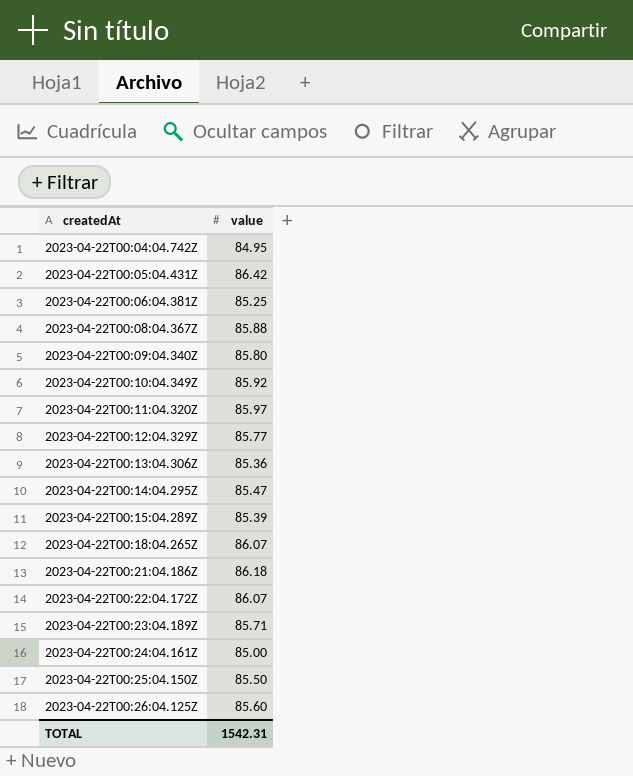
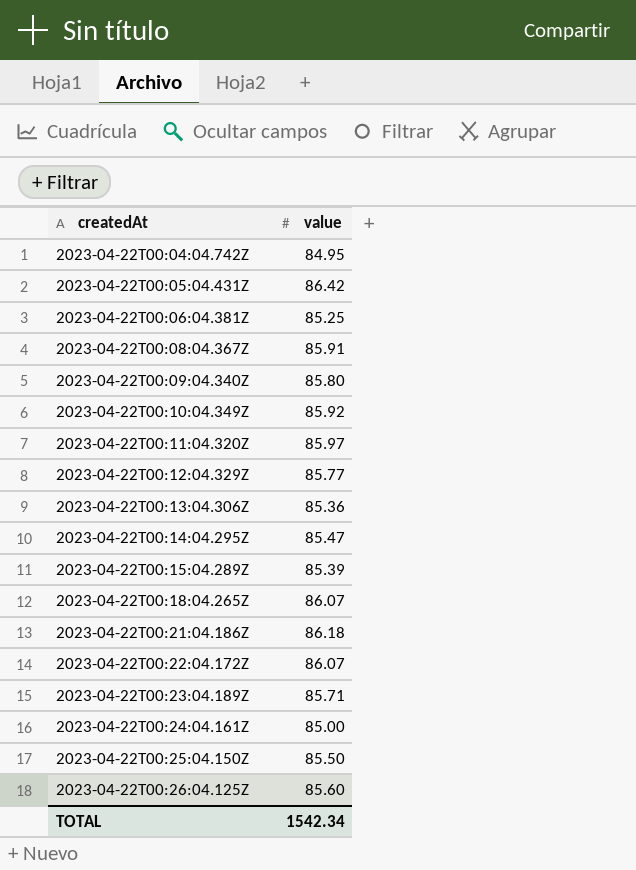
2023-04-22T00:08:04.367Z | value: 85.88 -> 85.91
TOTAL | value: 1542.31 -> 1542.34

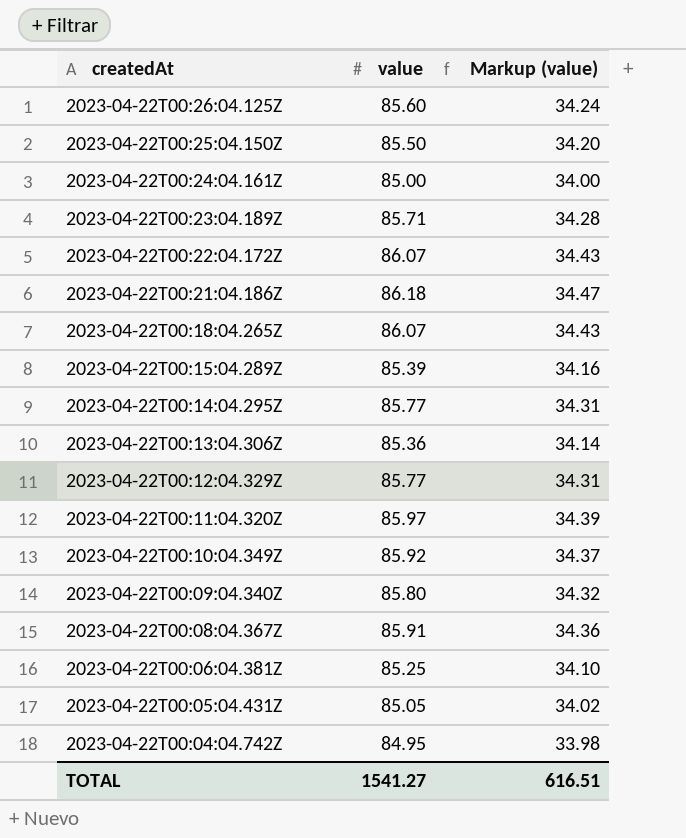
row order: createdAt ascending -> createdAt descending
column Markup (value) | formula: none -> [value] * 0.4
2023-04-22T00:14:04.295Z | value: 85.47 -> 85.77
2023-04-22T00:05:04.431Z | value: 86.42 -> 85.05
TOTAL | value: 1542.34 -> 1541.27

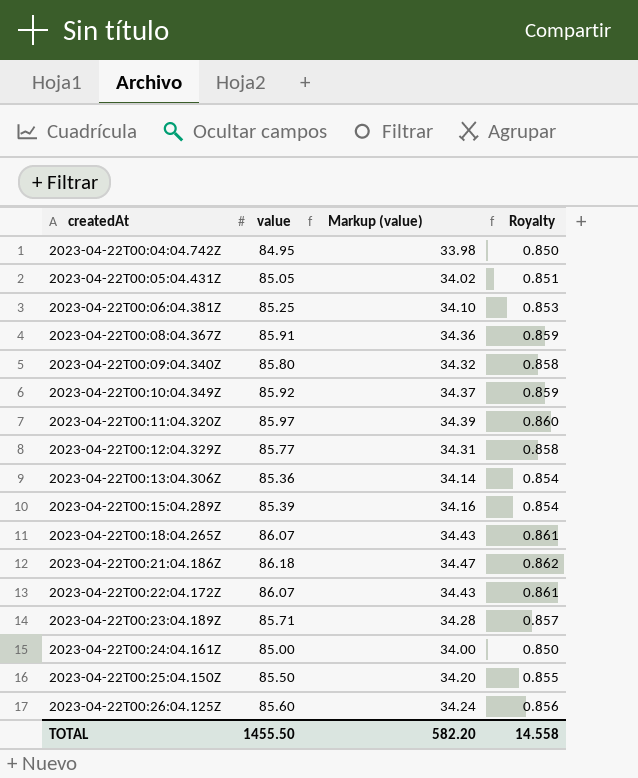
row order: createdAt descending -> createdAt ascending
column Royalty | formula: none -> [value] * 0.01
row 2023-04-22T00:14:04.295Z: 85.77 | 34.31 -> none
TOTAL | value: 1541.27 -> 1455.50
TOTAL | Markup (value): 616.51 -> 582.20

